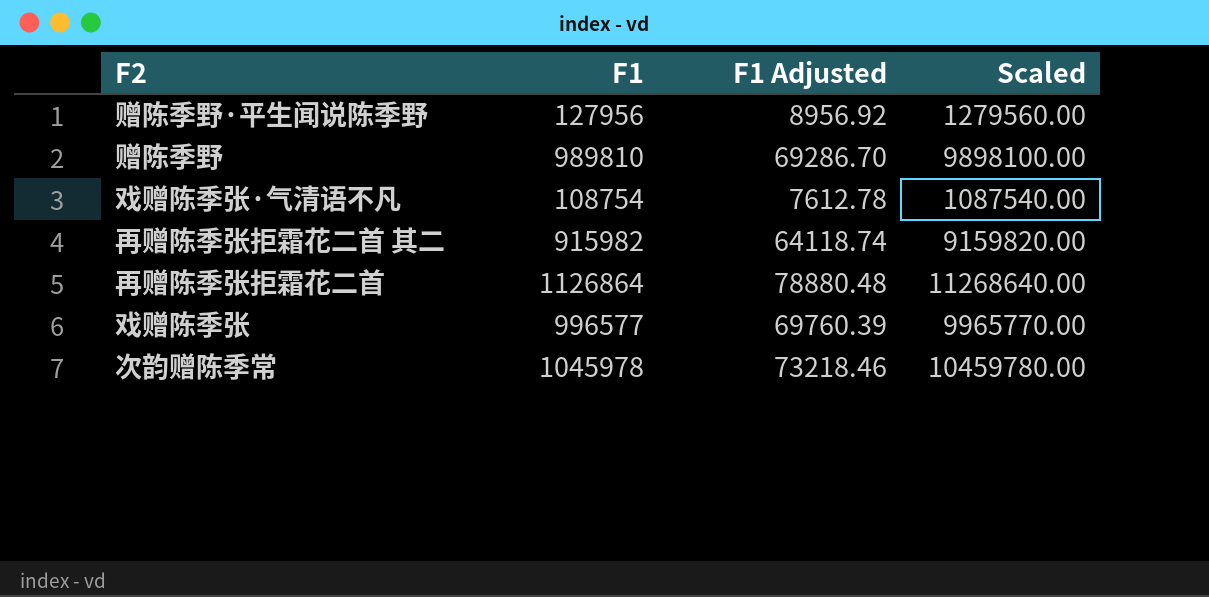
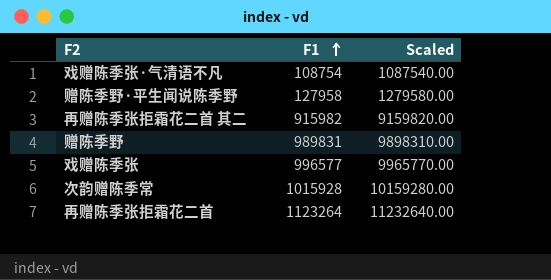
row order: none -> F1 ascending
column F1 Adjusted | formula: [F1] * 0.07 -> none
赠陈季野·平生闻说陈季野 | F1: 127956 -> 127958
赠陈季野·平生闻说陈季野 | Scaled: 1279560.00 -> 1279580.00
赠陈季野 | F1: 989810 -> 989831
赠陈季野 | Scaled: 9898100.00 -> 9898310.00
次韵赠陈季常 | F1: 1045978 -> 1015928
次韵赠陈季常 | Scaled: 10459780.00 -> 10159280.00
再赠陈季张拒霜花二首 | F1: 1126864 -> 1123264
再赠陈季张拒霜花二首 | Scaled: 11268640.00 -> 11232640.00

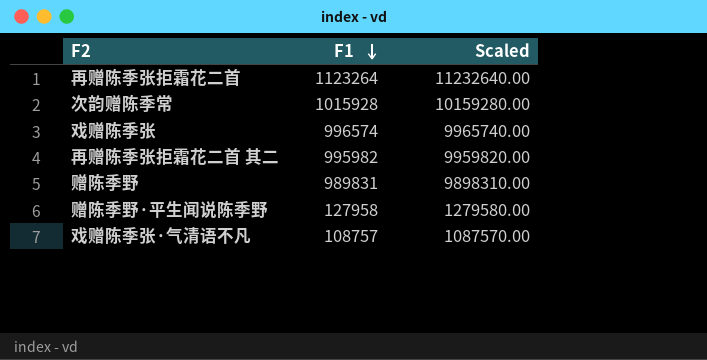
row order: F1 ascending -> F1 descending
戏赠陈季张 | F1: 996577 -> 996574
戏赠陈季张 | Scaled: 9965770.00 -> 9965740.00
再赠陈季张拒霜花二首 其二 | F1: 915982 -> 995982
再赠陈季张拒霜花二首 其二 | Scaled: 9159820.00 -> 9959820.00
戏赠陈季张·气清语不凡 | F1: 108754 -> 108757
戏赠陈季张·气清语不凡 | Scaled: 1087540.00 -> 1087570.00

